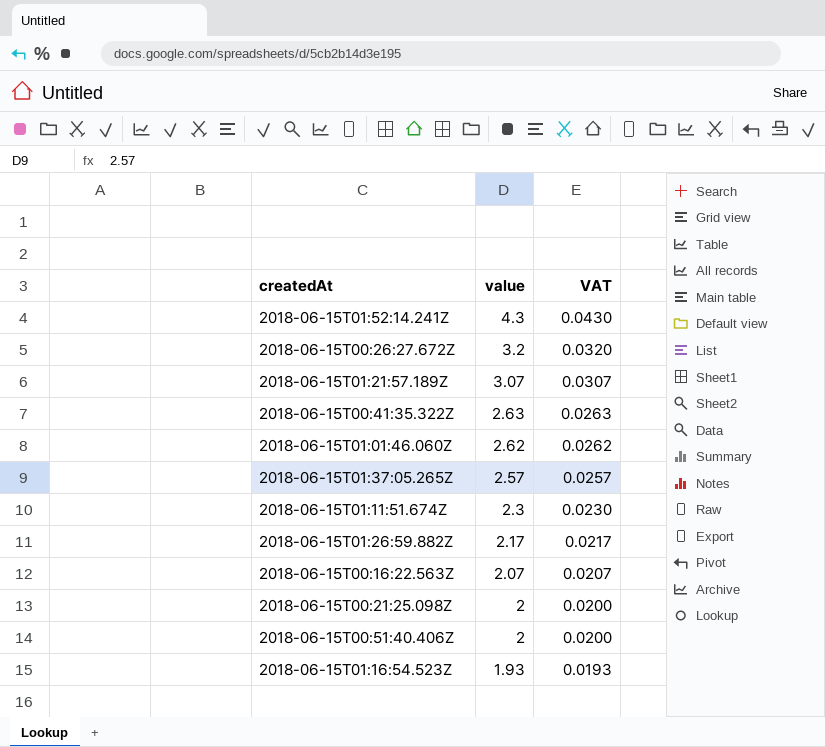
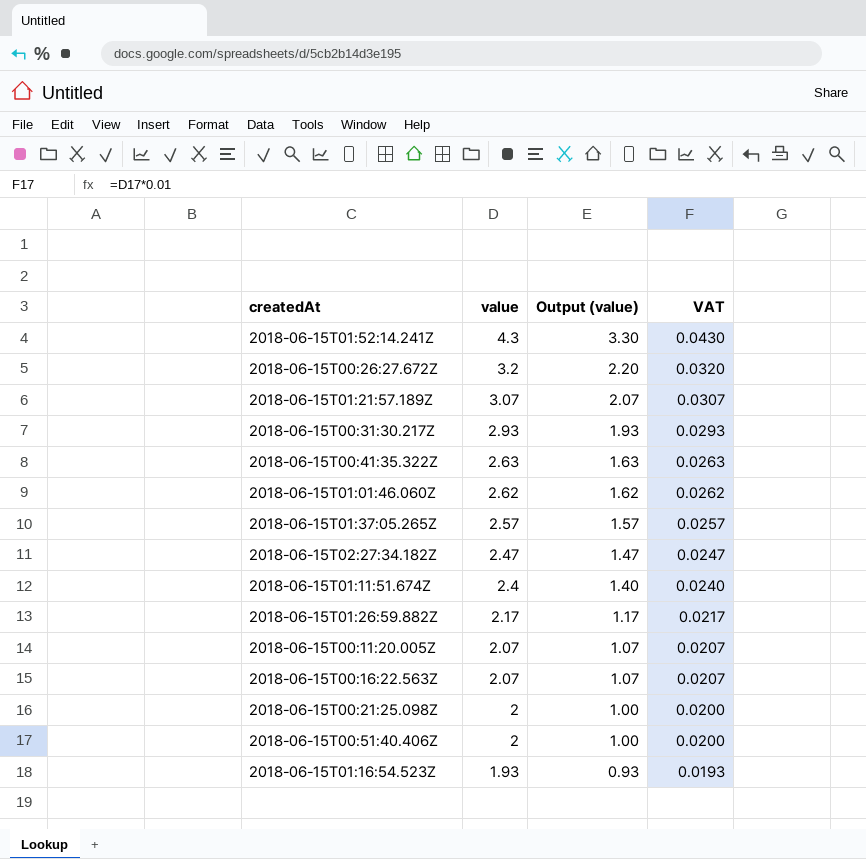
column Output (value) | formula: none -> [value] - 1
row 2018-06-15T00:31:30.217Z: none -> 2.93 | 1.93 | 0.0293
row 2018-06-15T02:27:34.182Z: none -> 2.47 | 1.47 | 0.0247
2018-06-15T01:11:51.674Z | value: 2.3 -> 2.4
2018-06-15T01:11:51.674Z | VAT: 0.0230 -> 0.0240
row 2018-06-15T00:11:20.005Z: none -> 2.07 | 1.07 | 0.0207

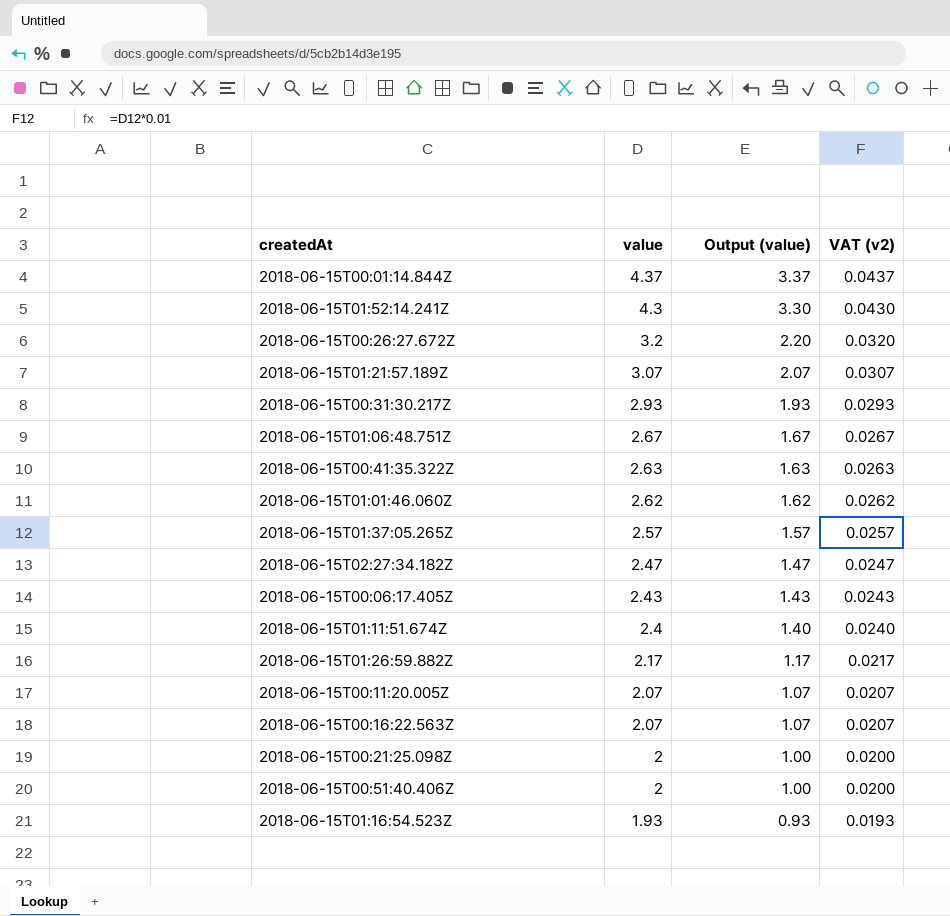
column name: VAT -> VAT (v2)
row 2018-06-15T00:01:14.844Z: none -> 4.37 | 3.37 | 0.0437
row 2018-06-15T01:06:48.751Z: none -> 2.67 | 1.67 | 0.0267
row 2018-06-15T00:06:17.405Z: none -> 2.43 | 1.43 | 0.0243

